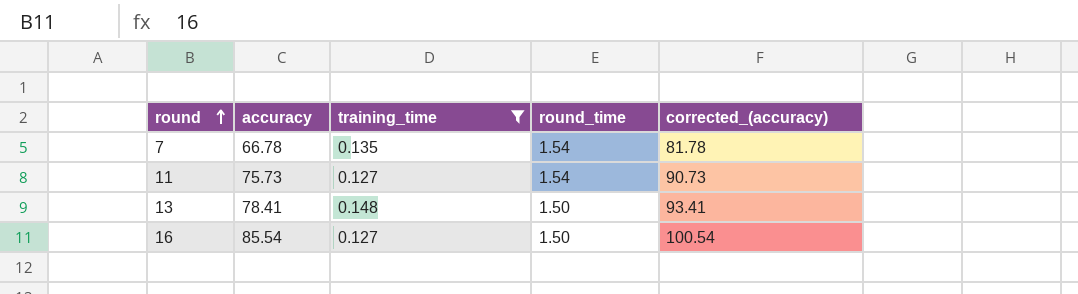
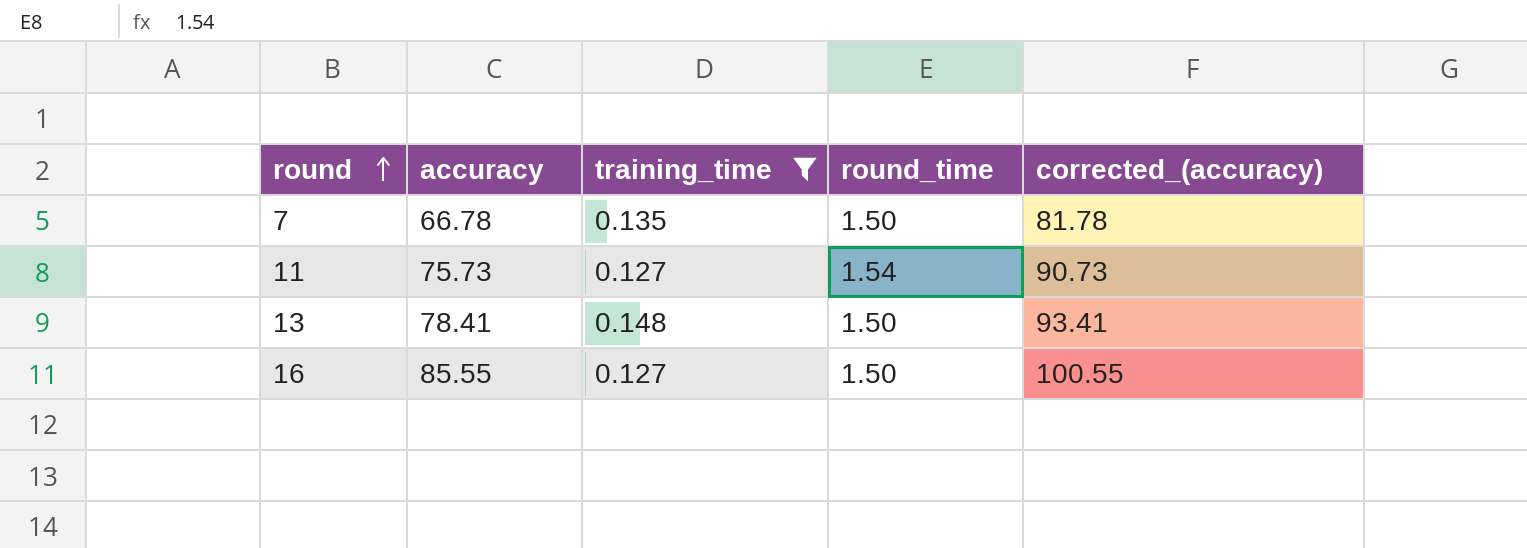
7 | round_time: 1.54 -> 1.50
16 | accuracy: 85.54 -> 85.55
16 | corrected_(accuracy): 100.54 -> 100.55

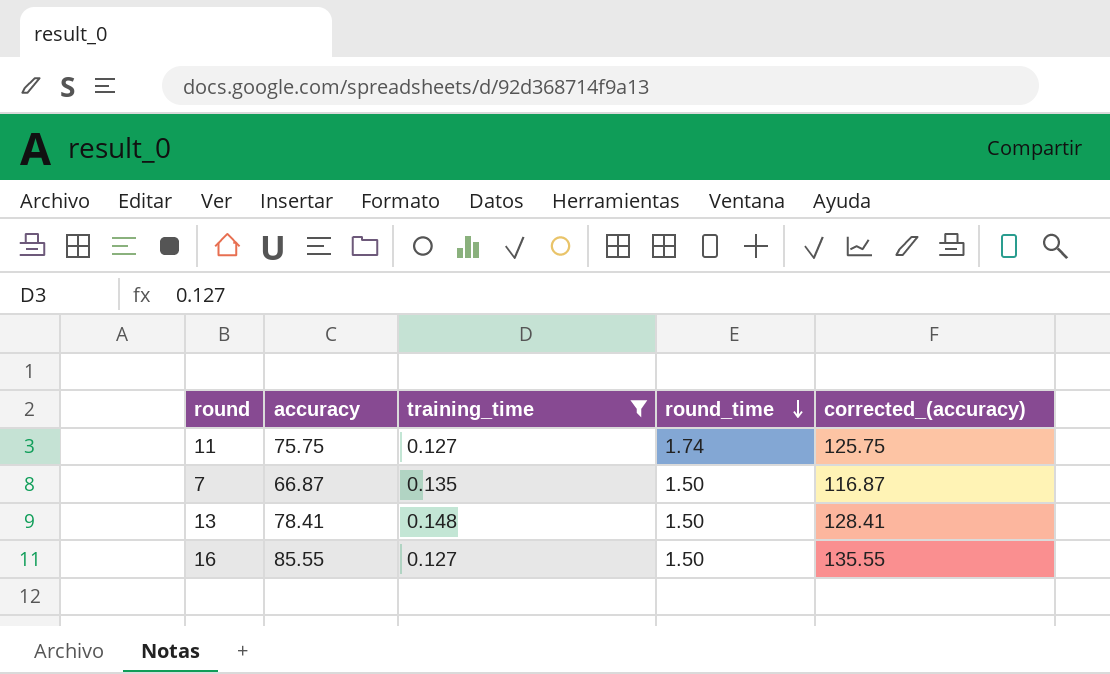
row order: round ascending -> round_time descending
column corrected_(accuracy) | formula: [accuracy] + 15 -> [accuracy] + 50
11 | accuracy: 75.73 -> 75.75
11 | round_time: 1.54 -> 1.74
7 | accuracy: 66.78 -> 66.87

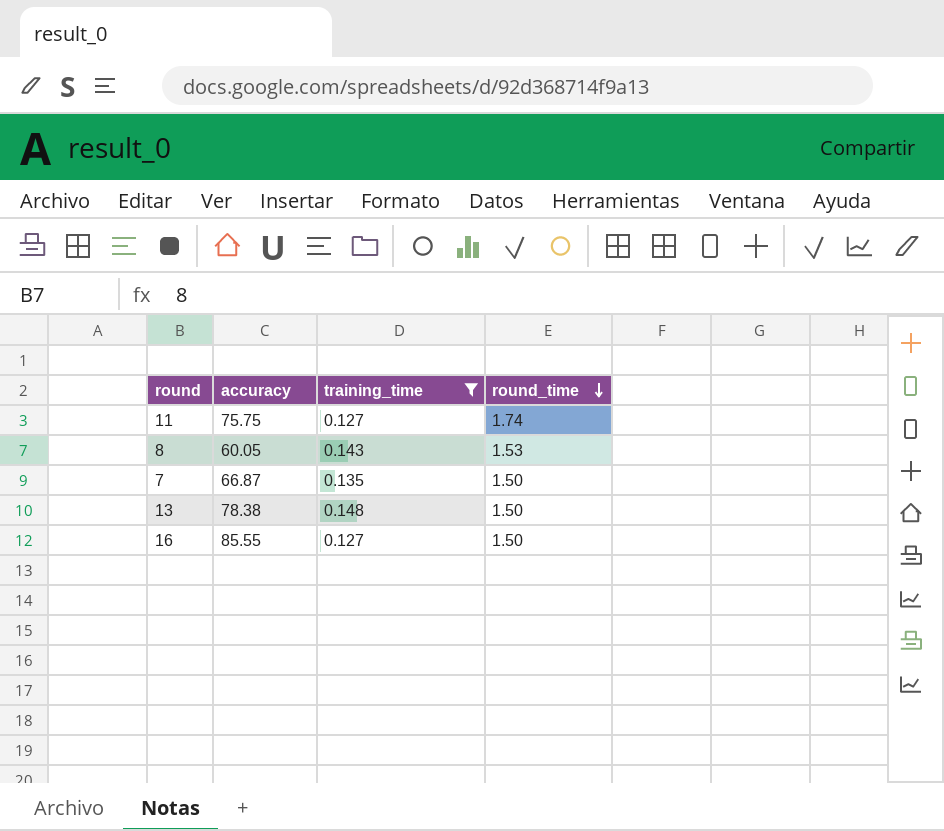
column corrected_(accuracy) | formula: [accuracy] + 50 -> none
row 8: none -> 60.05 | 0.143 | 1.53
13 | accuracy: 78.41 -> 78.38

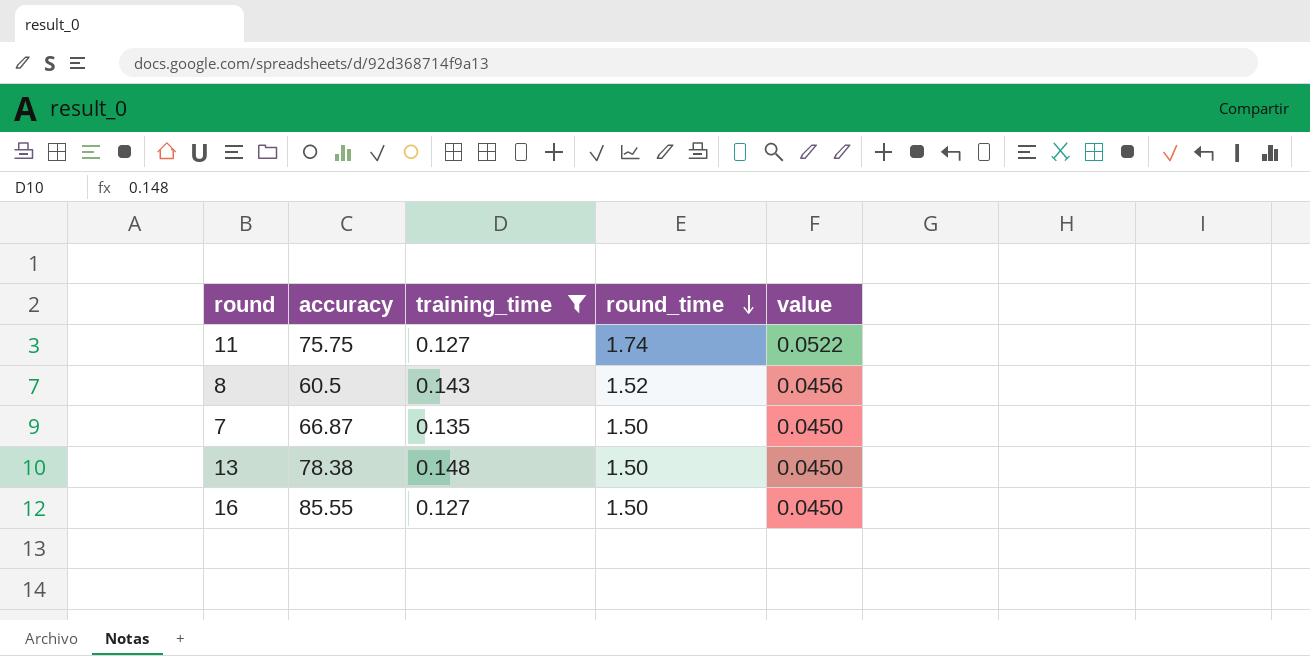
column value | formula: none -> [round_time] * 0.03
8 | accuracy: 60.05 -> 60.5
8 | round_time: 1.53 -> 1.52

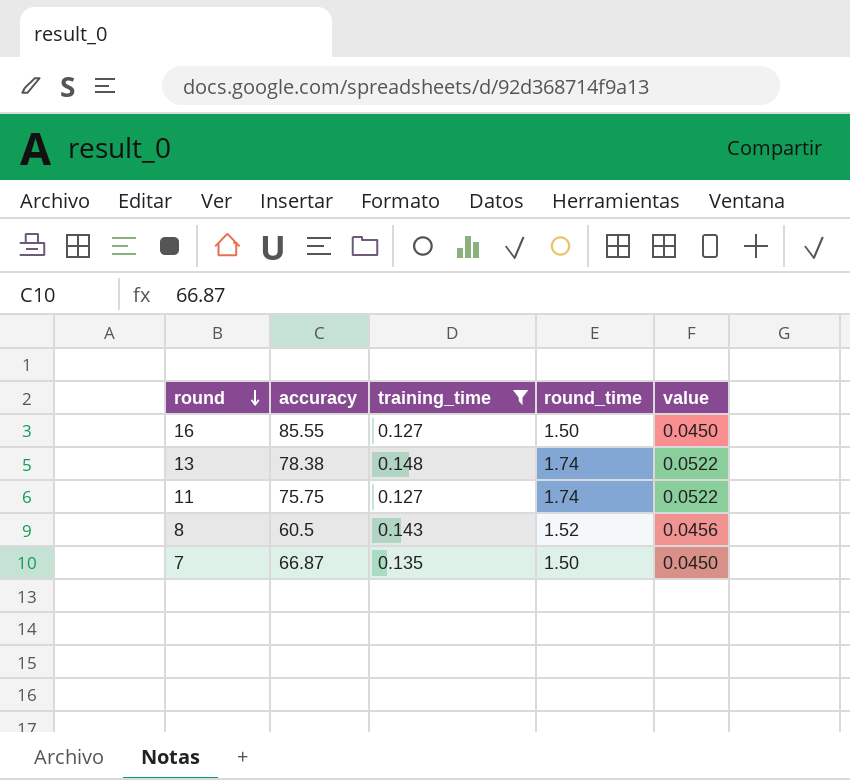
row order: round_time descending -> round descending
13 | round_time: 1.50 -> 1.74
13 | value: 0.0450 -> 0.0522

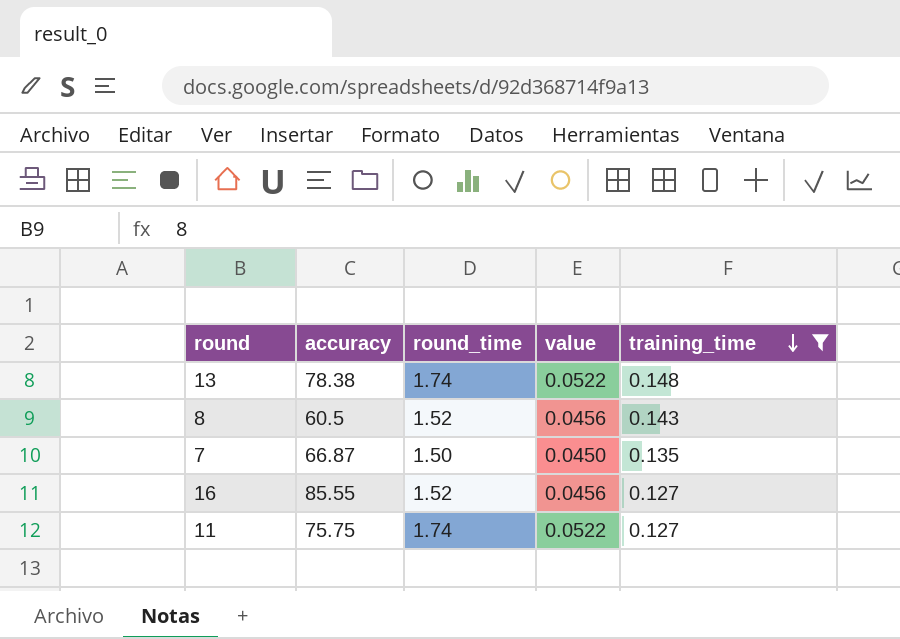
row order: round descending -> training_time descending
column training_time | position: 3 -> 5
16 | round_time: 1.50 -> 1.52
16 | value: 0.0450 -> 0.0456

